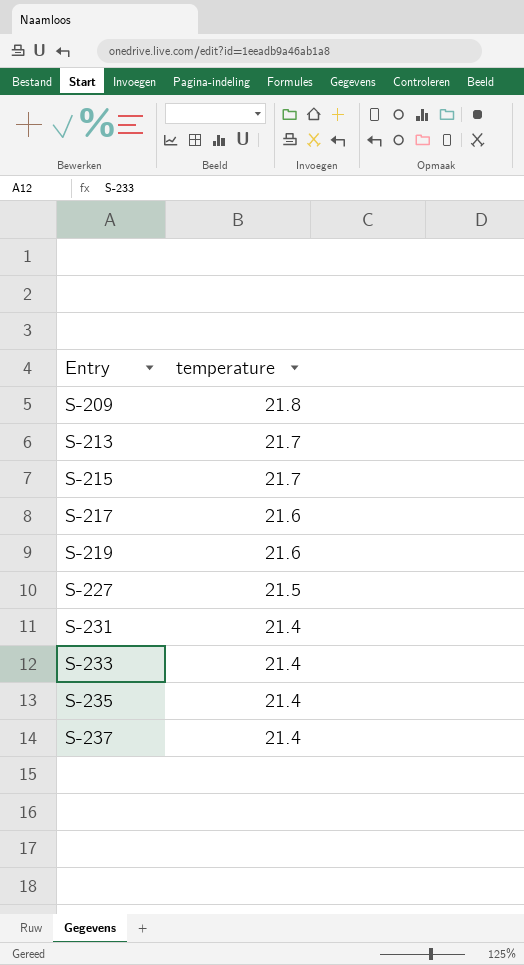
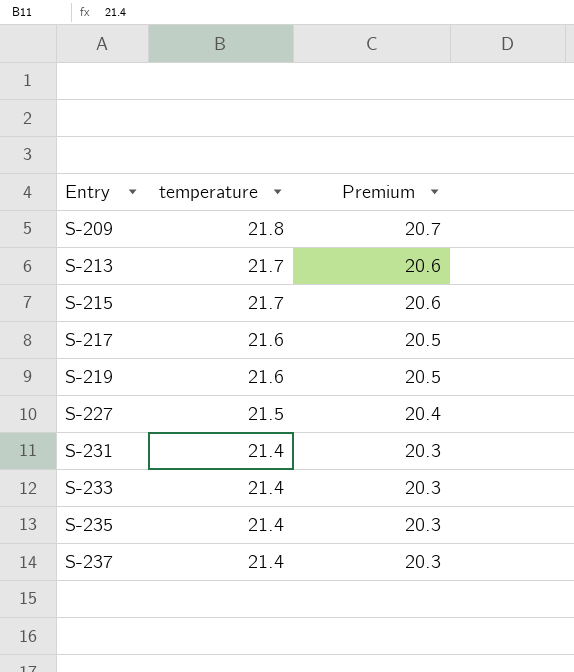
column Premium | formula: none -> [temperature] * 0.95

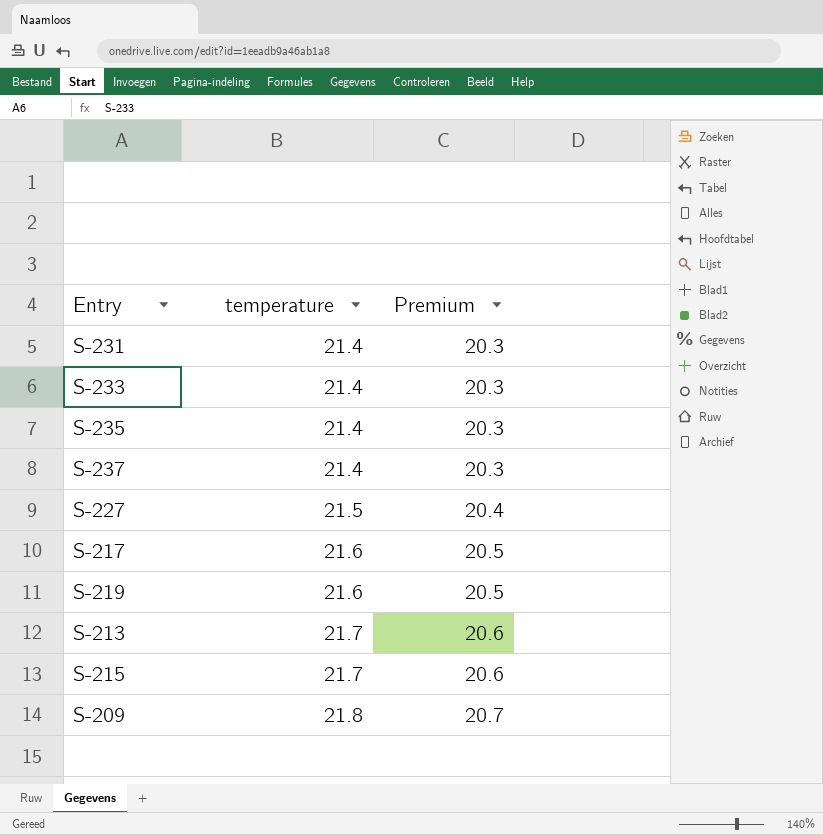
row order: Entry ascending -> temperature ascending

